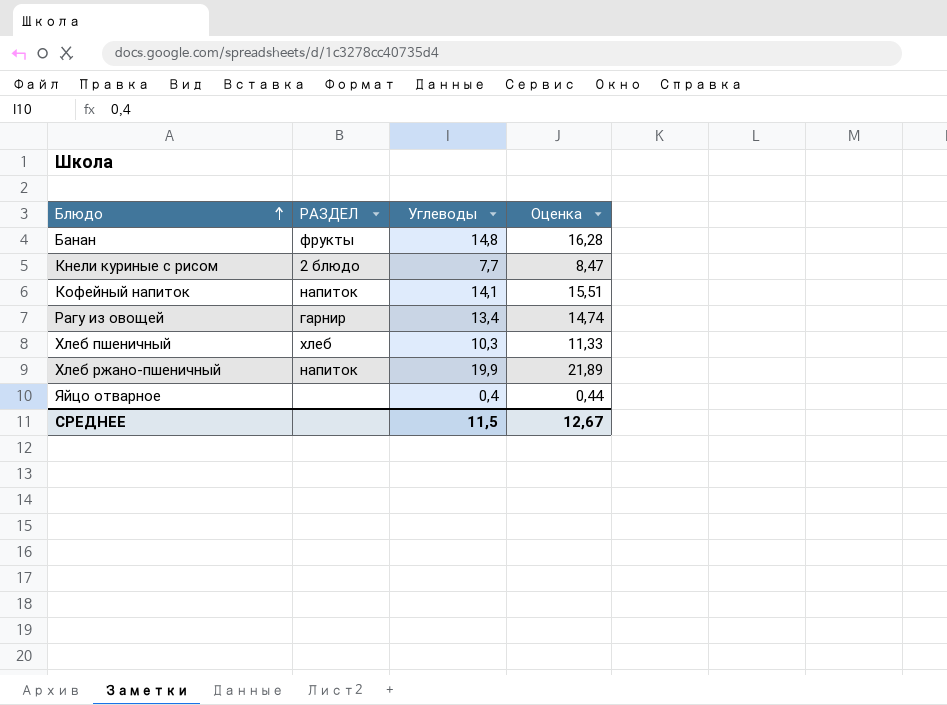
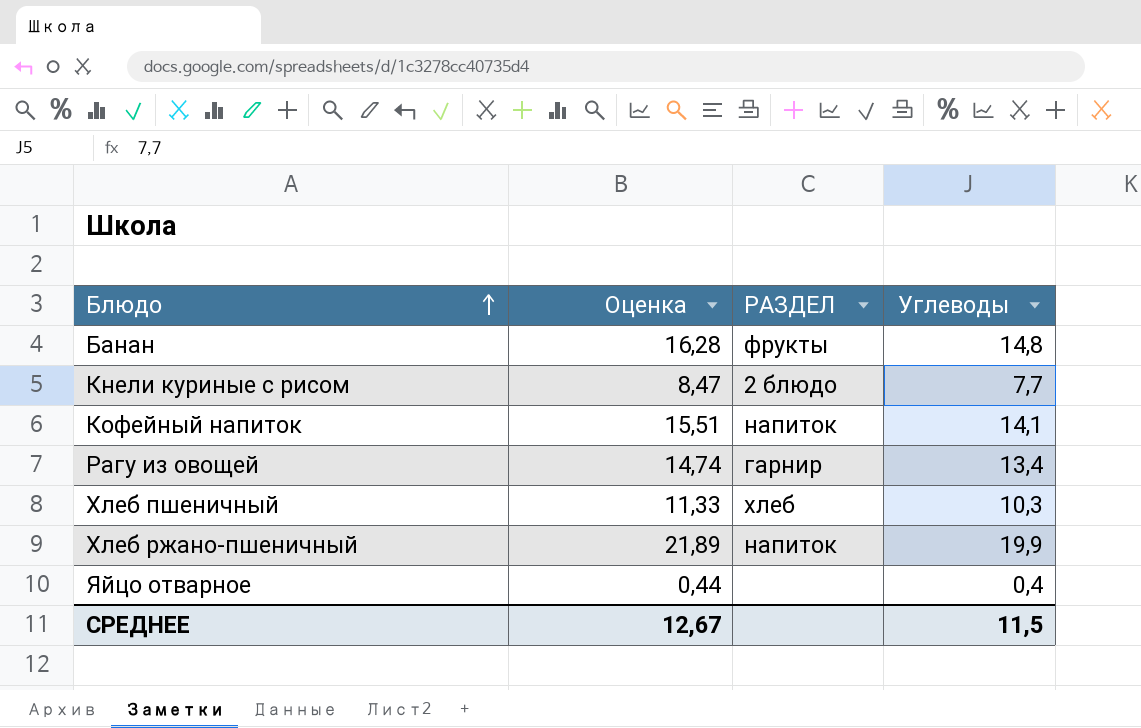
column Оценка | position: 4 -> 2

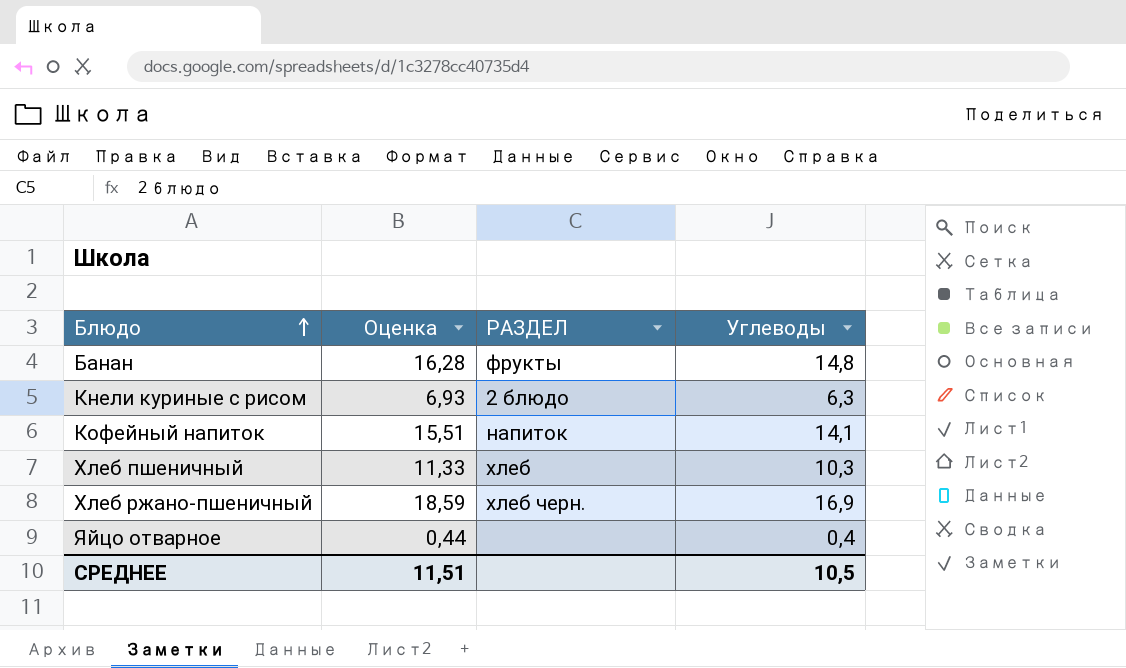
row Рагу из овощей: 14,74 | гарнир | 13,4 -> none
Кнели куриные с рисом | Оценка: 8,47 -> 6,93
Кнели куриные с рисом | Углеводы: 7,7 -> 6,3
Хлеб ржано-пшеничный | Оценка: 21,89 -> 18,59
Хлеб ржано-пшеничный | РАЗДЕЛ: напиток -> хлеб черн.
Хлеб ржано-пшеничный | Углеводы: 19,9 -> 16,9
СРЕДНЕЕ | Оценка: 12,67 -> 11,51
СРЕДНЕЕ | Углеводы: 11,5 -> 10,5

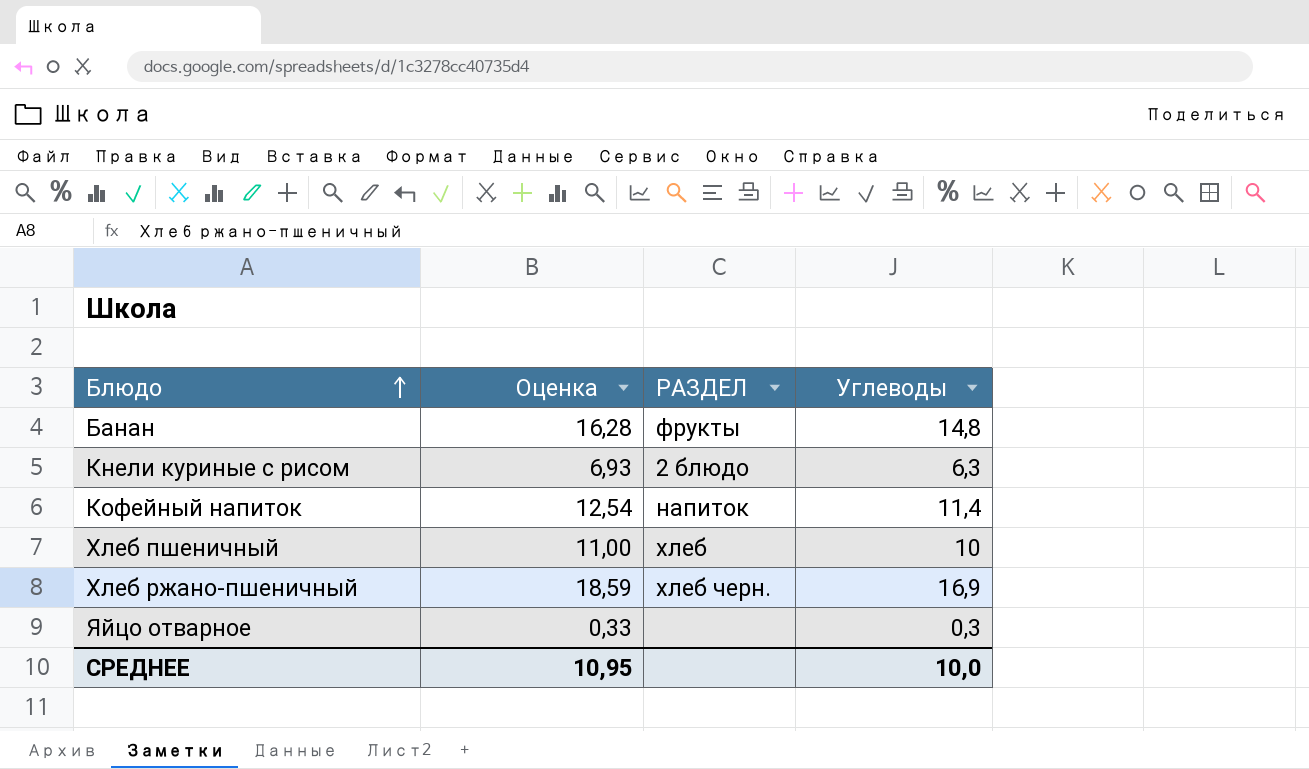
Кофейный напиток | Оценка: 15,51 -> 12,54
Кофейный напиток | Углеводы: 14,1 -> 11,4
Хлеб пшеничный | Оценка: 11,33 -> 11,00
Хлеб пшеничный | Углеводы: 10,3 -> 10
Яйцо отварное | Оценка: 0,44 -> 0,33
Яйцо отварное | Углеводы: 0,4 -> 0,3
СРЕДНЕЕ | Оценка: 11,51 -> 10,95
СРЕДНЕЕ | Углеводы: 10,5 -> 10,0

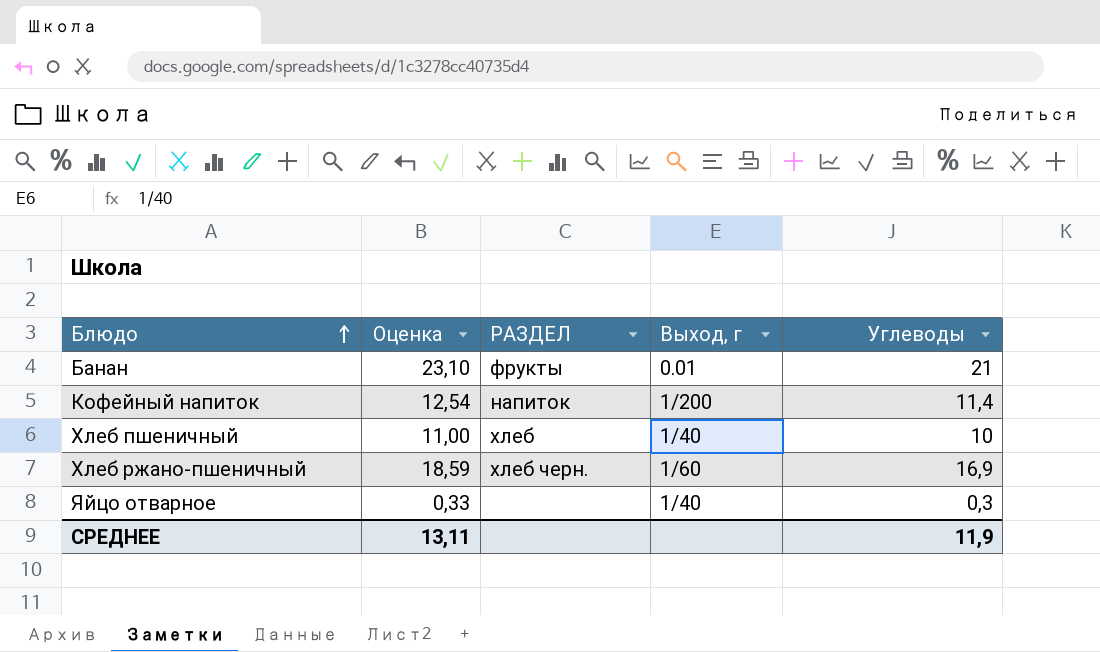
column Выход, г | position: none -> 4
row Кнели куриные с рисом: 6,93 | 2 блюдо | 6,3 -> none
Банан | Оценка: 16,28 -> 23,10
Банан | Углеводы: 14,8 -> 21
СРЕДНЕЕ | Оценка: 10,95 -> 13,11
СРЕДНЕЕ | Углеводы: 10,0 -> 11,9

